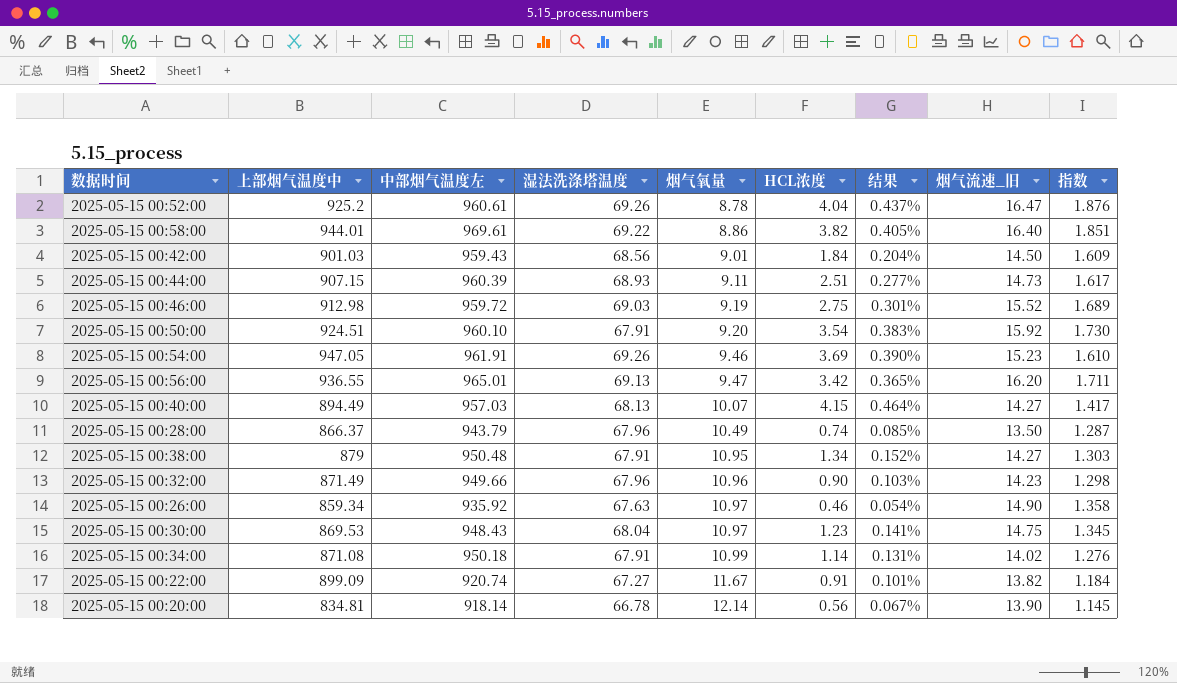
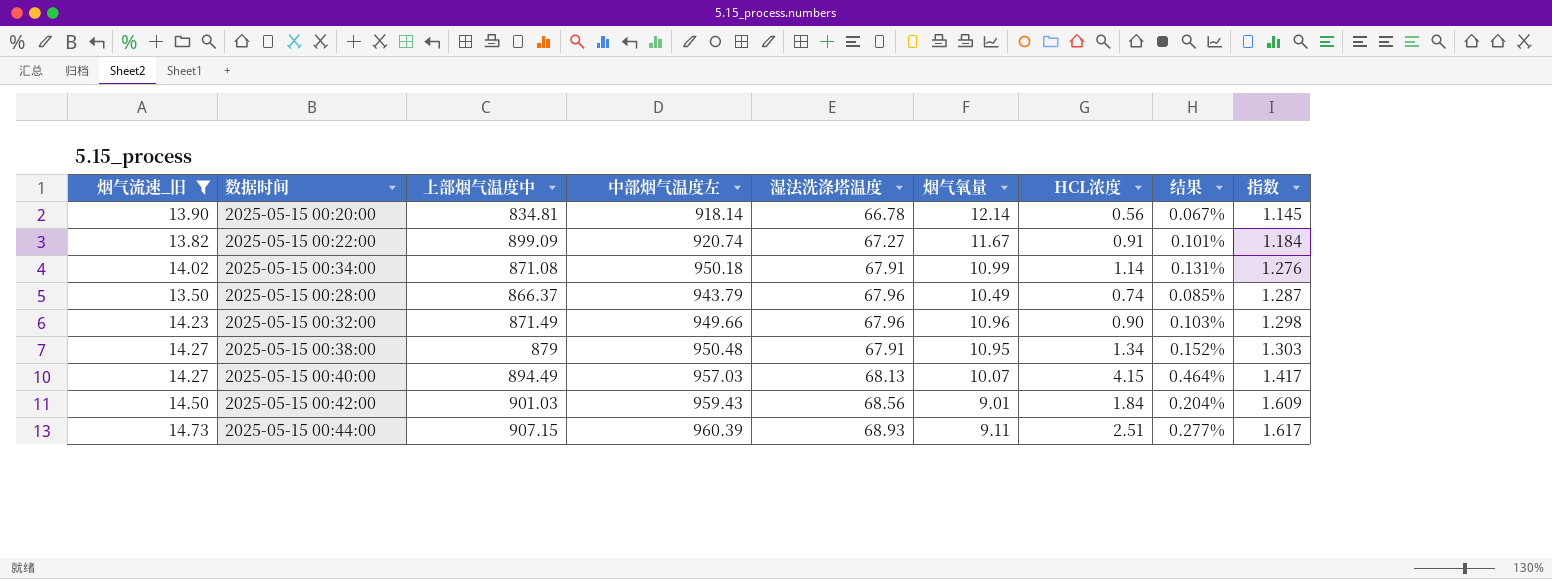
filter: none -> 烟气流速_旧 <= 14.73
row order: 烟气氧量 ascending -> 指数 ascending
column 烟气流速_旧 | position: 8 -> 1

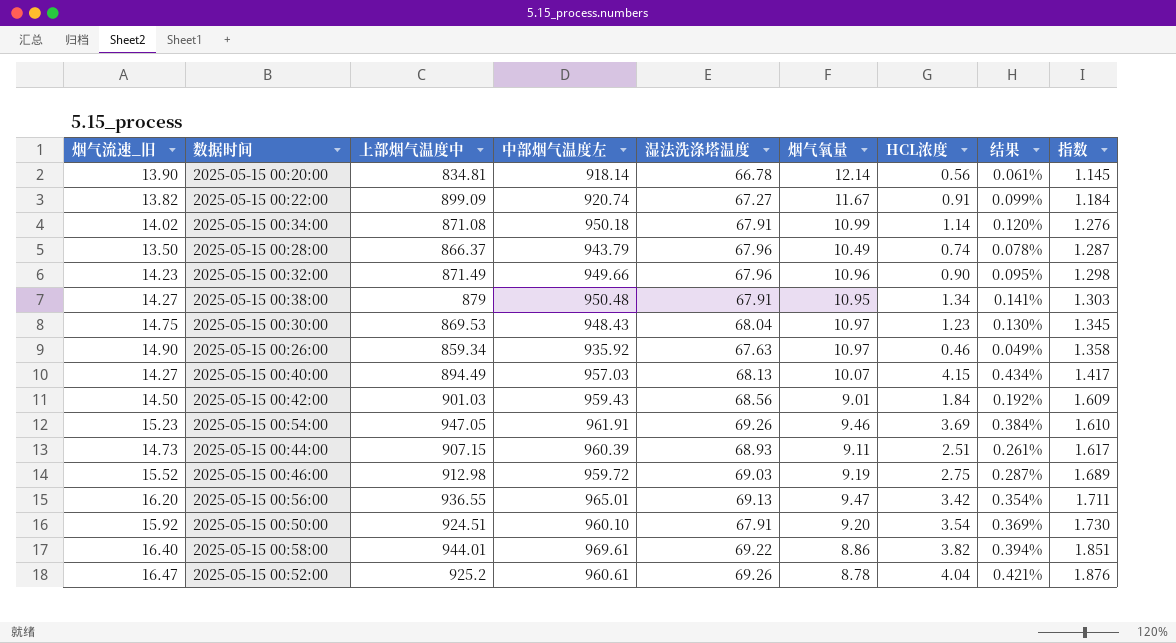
filter: 烟气流速_旧 <= 14.73 -> none
column 结果 | formula: [HCL浓度] / [上部烟气温度中] -> [HCL浓度] / [中部烟气温度左]

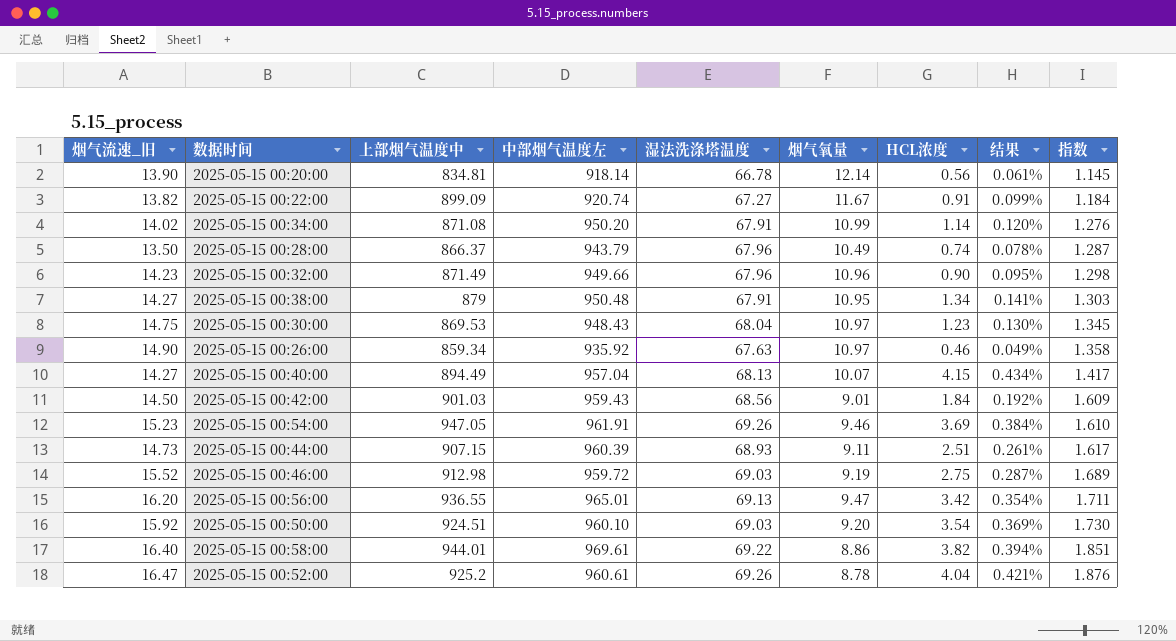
2025-05-15 00:34:00 | 中部烟气温度左: 950.18 -> 950.20
2025-05-15 00:40:00 | 中部烟气温度左: 957.03 -> 957.04
2025-05-15 00:50:00 | 湿法洗涤塔温度: 67.91 -> 69.03

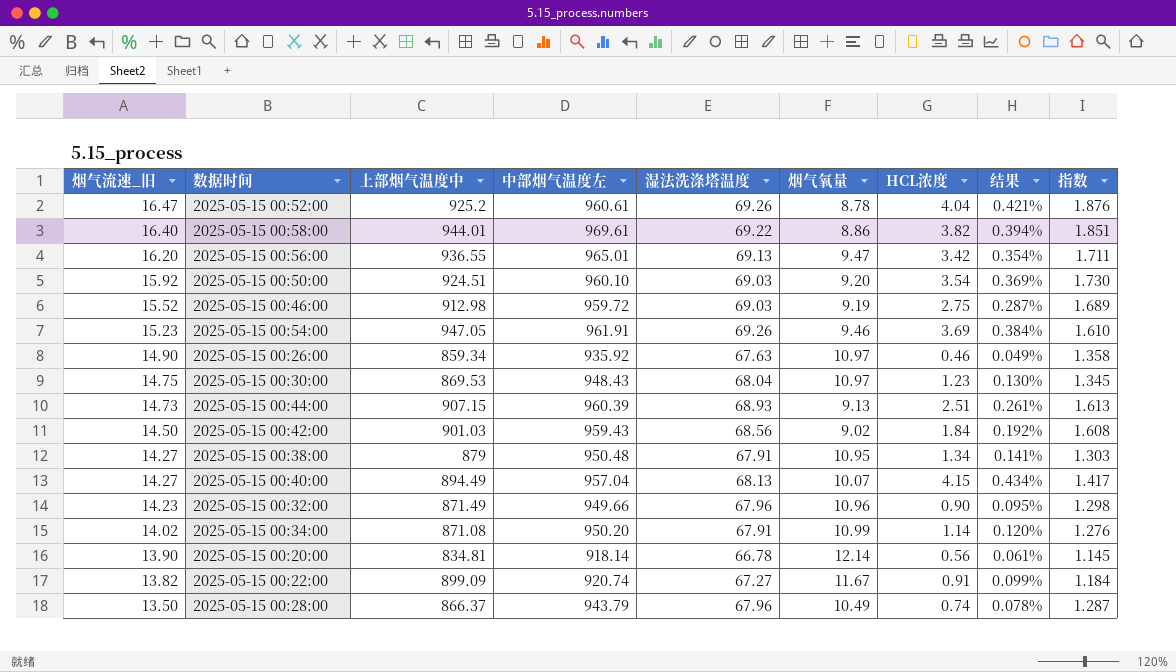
row order: 指数 ascending -> 烟气流速_旧 descending
2025-05-15 00:44:00 | 烟气氧量: 9.11 -> 9.13
2025-05-15 00:44:00 | 指数: 1.617 -> 1.613
2025-05-15 00:42:00 | 烟气氧量: 9.01 -> 9.02
2025-05-15 00:42:00 | 指数: 1.609 -> 1.608

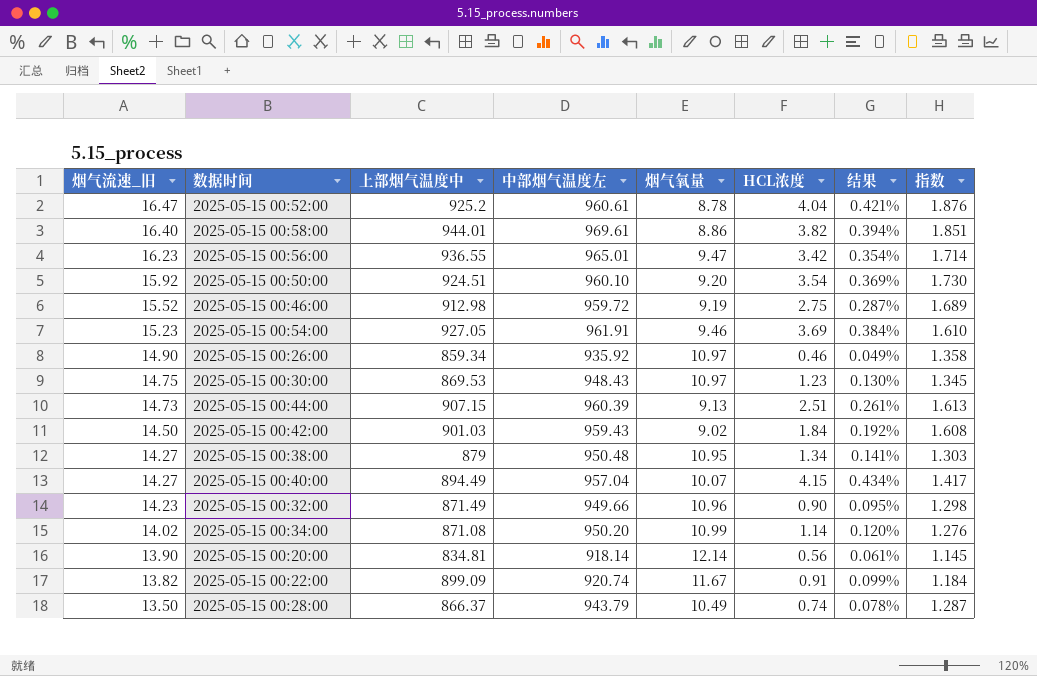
column 湿法洗涤塔温度 | position: 5 -> none
2025-05-15 00:56:00 | 烟气流速_旧: 16.20 -> 16.23
2025-05-15 00:56:00 | 指数: 1.711 -> 1.714
2025-05-15 00:54:00 | 上部烟气温度中: 947.05 -> 927.05

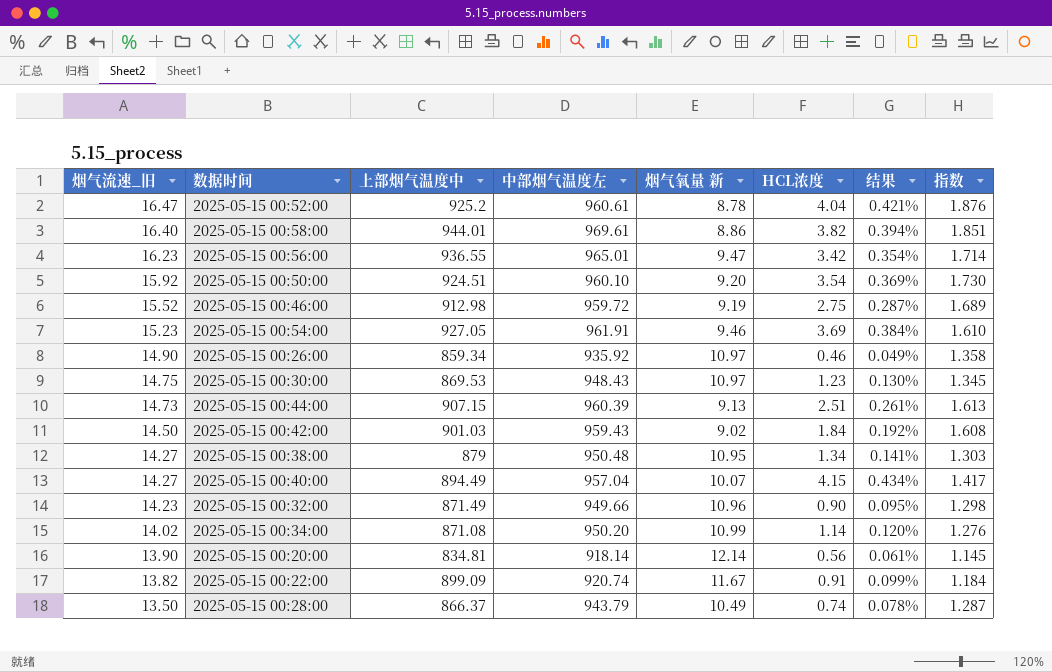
column name: 烟气氧量 -> 烟气氧量 新

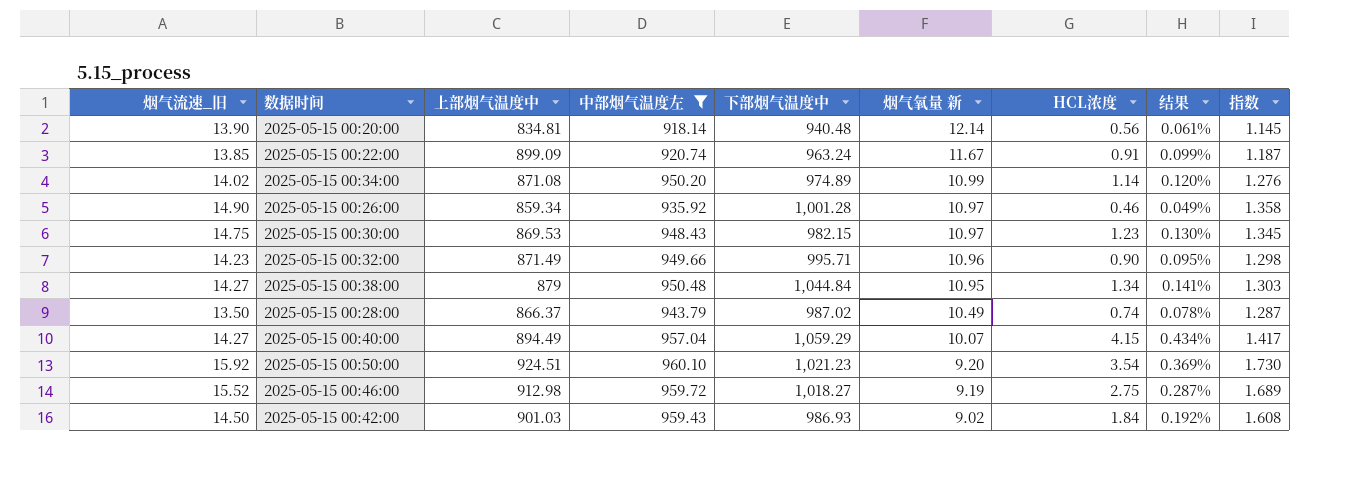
filter: none -> 中部烟气温度左 <= 960.10
row order: 烟气流速_旧 descending -> 烟气氧量 新 descending
column 下部烟气温度中 | position: none -> 5
2025-05-15 00:22:00 | 烟气流速_旧: 13.82 -> 13.85
2025-05-15 00:22:00 | 指数: 1.184 -> 1.187

